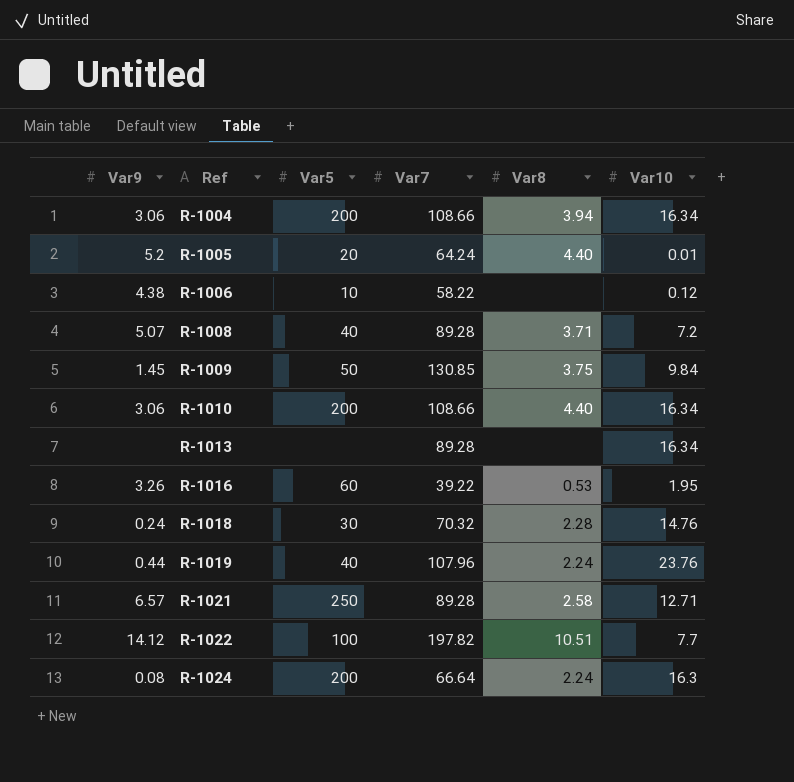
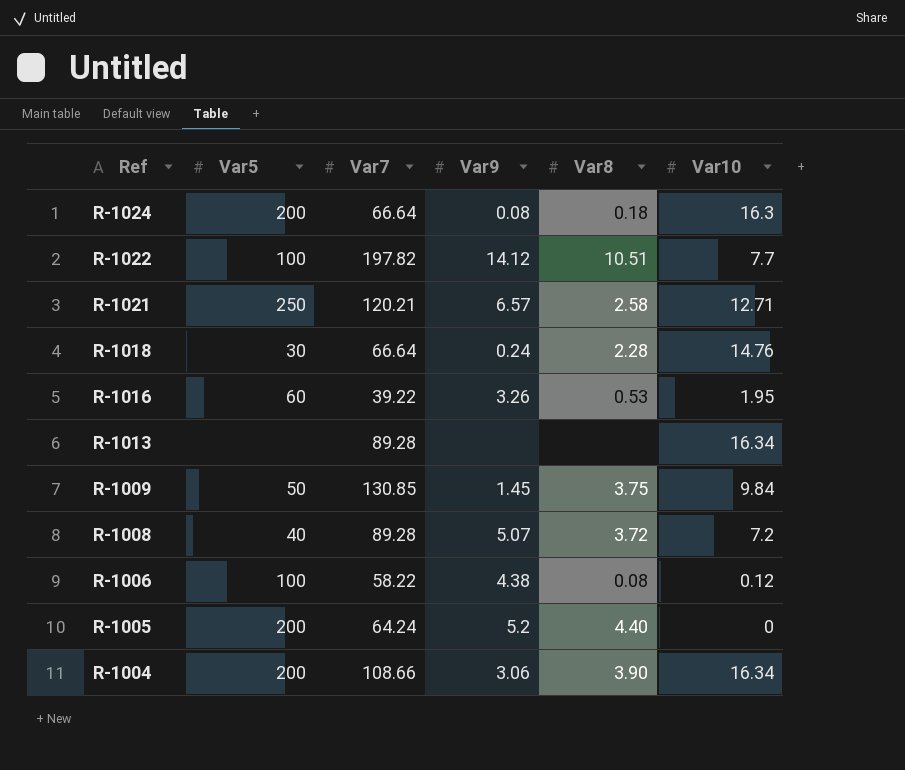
row order: Ref ascending -> Ref descending
column Var9 | position: 1 -> 4
row R-1010: 3.06 | 200 | 108.66 | 4.40 | 16.34 -> none
row R-1019: 0.44 | 40 | 107.96 | 2.24 | 23.76 -> none
R-1024 | Var8: 2.24 -> 0.18
R-1021 | Var7: 89.28 -> 120.21
R-1018 | Var7: 70.32 -> 66.64
R-1008 | Var8: 3.71 -> 3.72
R-1006 | Var5: 10 -> 100
R-1006 | Var8: none -> 0.08
R-1005 | Var5: 20 -> 200
R-1005 | Var10: 0.01 -> 0
R-1004 | Var8: 3.94 -> 3.90

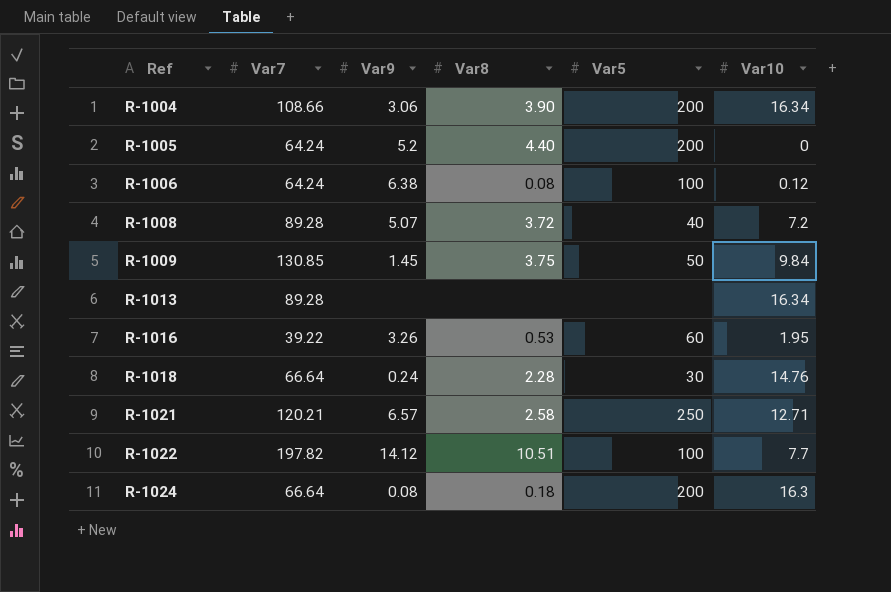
row order: Ref descending -> Ref ascending
column Var5 | position: 2 -> 5
R-1006 | Var7: 58.22 -> 64.24
R-1006 | Var9: 4.38 -> 6.38

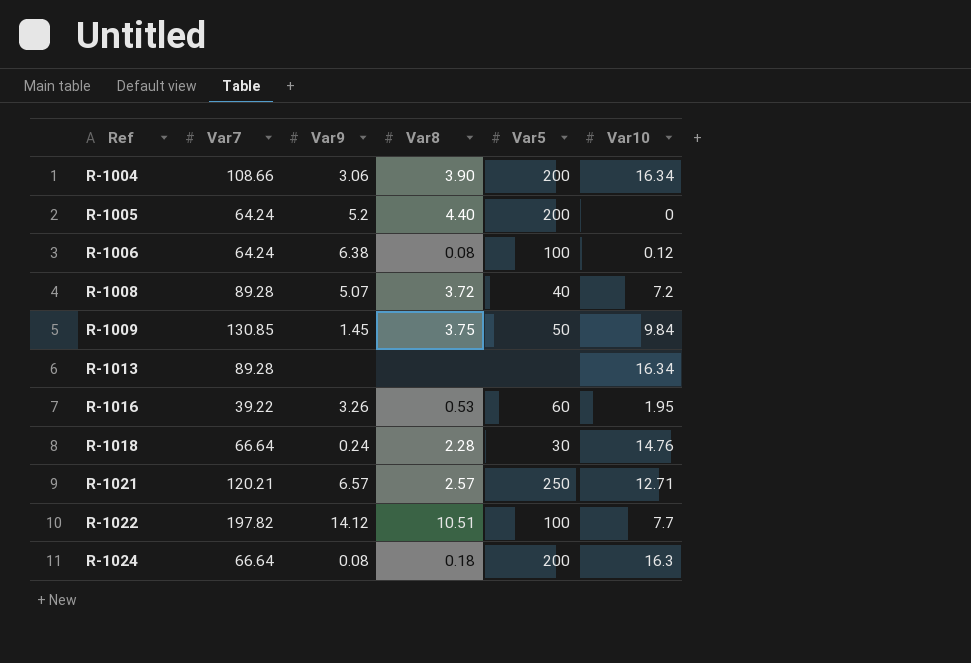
R-1021 | Var8: 2.58 -> 2.57

